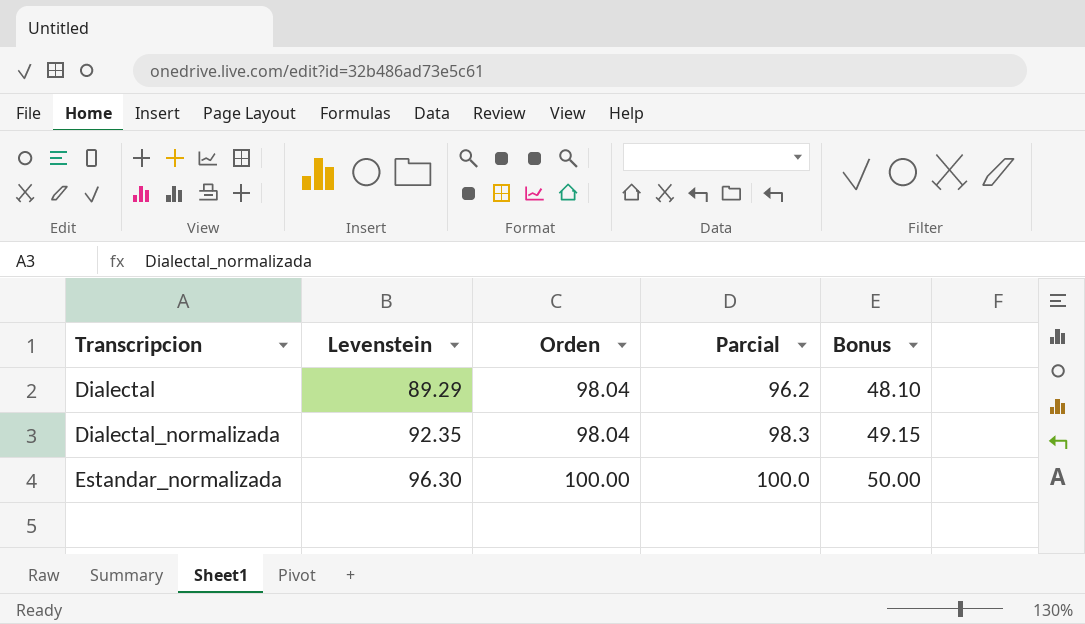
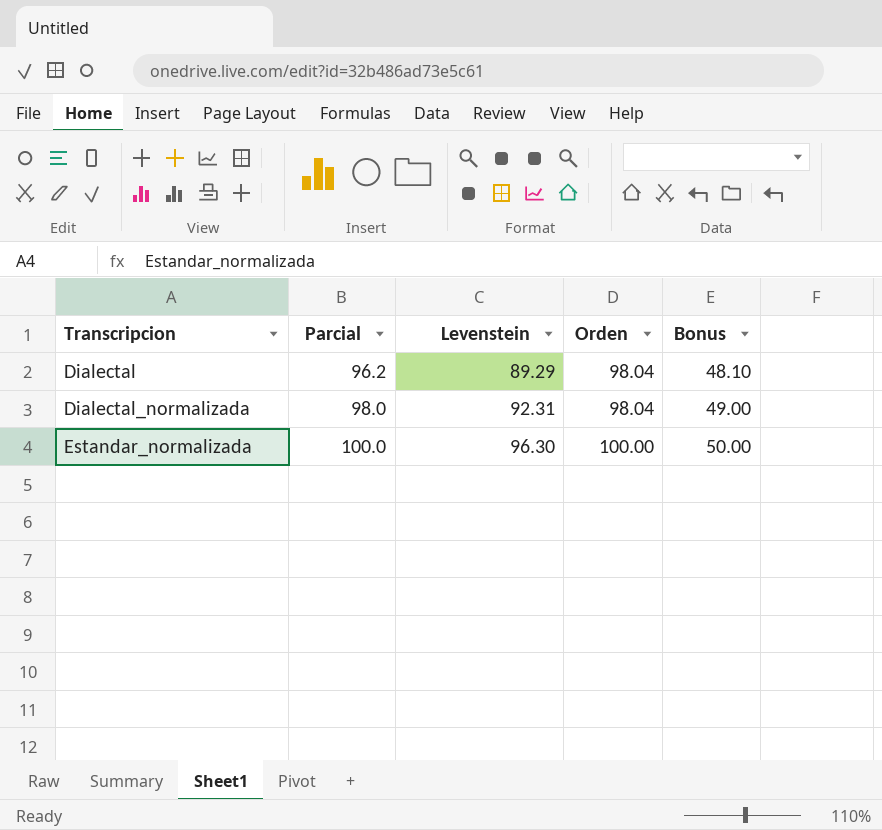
column Parcial | position: 4 -> 2
Dialectal_normalizada | Parcial: 98.3 -> 98.0
Dialectal_normalizada | Levenstein: 92.35 -> 92.31
Dialectal_normalizada | Bonus: 49.15 -> 49.00

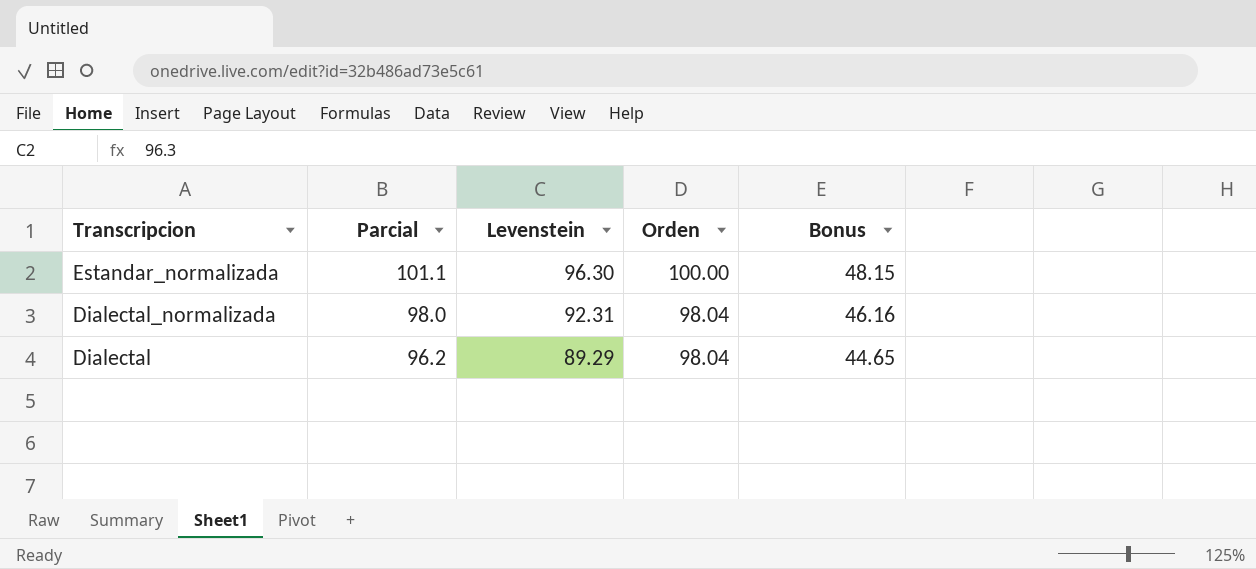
row order: Transcripcion ascending -> Transcripcion descending
column Bonus | formula: [Parcial] * 0.5 -> [Levenstein] * 0.5
Estandar_normalizada | Parcial: 100.0 -> 101.1

